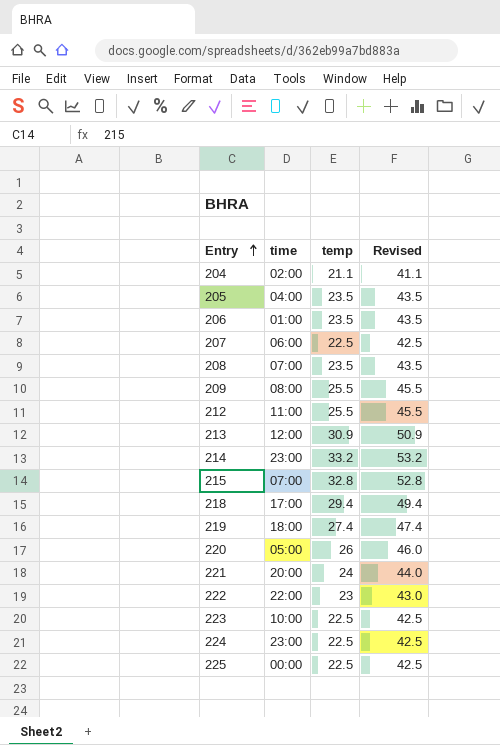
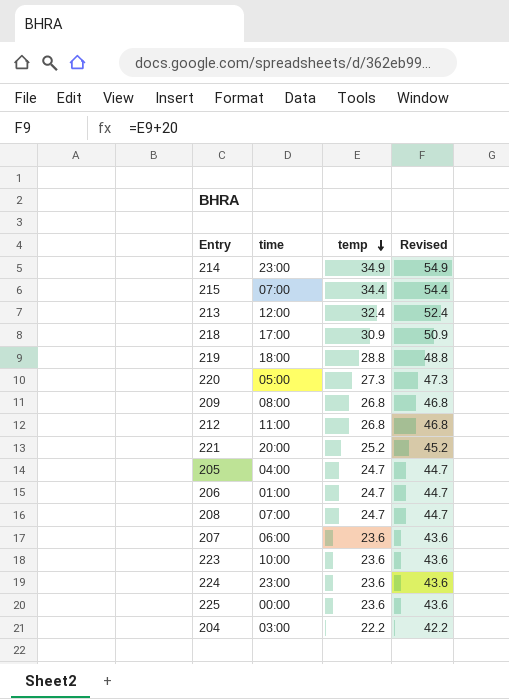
row order: Entry ascending -> temp descending
row 222: 22:00 | 23 | 43.0 -> none
214 | temp: 33.2 -> 34.9
214 | Revised: 53.2 -> 54.9
215 | temp: 32.8 -> 34.4
215 | Revised: 52.8 -> 54.4
213 | temp: 30.9 -> 32.4
213 | Revised: 50.9 -> 52.4
218 | temp: 29.4 -> 30.9
218 | Revised: 49.4 -> 50.9
219 | temp: 27.4 -> 28.8
219 | Revised: 47.4 -> 48.8
220 | temp: 26 -> 27.3
220 | Revised: 46.0 -> 47.3
209 | temp: 25.5 -> 26.8
209 | Revised: 45.5 -> 46.8
212 | temp: 25.5 -> 26.8
212 | Revised: 45.5 -> 46.8
221 | temp: 24 -> 25.2
221 | Revised: 44.0 -> 45.2
205 | temp: 23.5 -> 24.7
205 | Revised: 43.5 -> 44.7
206 | temp: 23.5 -> 24.7
206 | Revised: 43.5 -> 44.7
208 | temp: 23.5 -> 24.7
208 | Revised: 43.5 -> 44.7
207 | temp: 22.5 -> 23.6
207 | Revised: 42.5 -> 43.6
223 | temp: 22.5 -> 23.6
223 | Revised: 42.5 -> 43.6
224 | temp: 22.5 -> 23.6
224 | Revised: 42.5 -> 43.6
225 | temp: 22.5 -> 23.6
225 | Revised: 42.5 -> 43.6
204 | time: 02:00 -> 03:00
204 | temp: 21.1 -> 22.2
204 | Revised: 41.1 -> 42.2

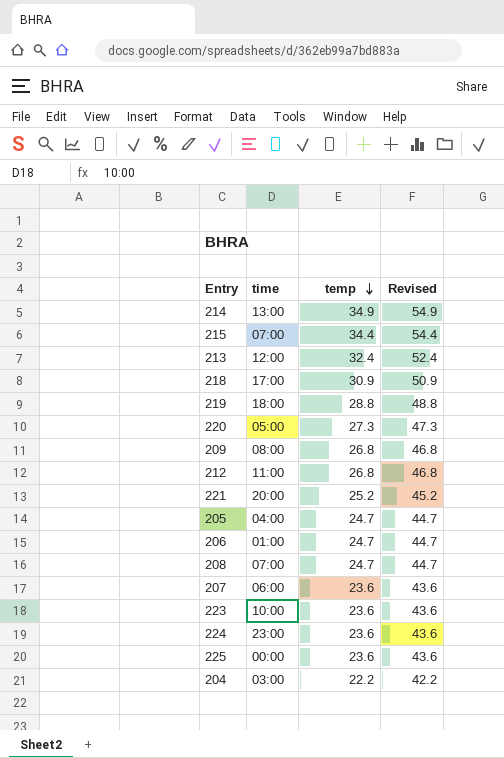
214 | time: 23:00 -> 13:00

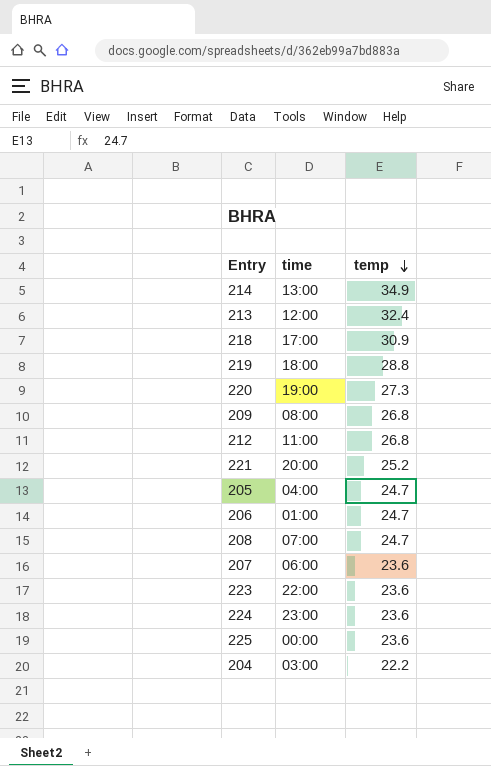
column Revised | formula: [temp] + 20 -> none
row 215: 07:00 | 34.4 | 54.4 -> none
220 | time: 05:00 -> 19:00
223 | time: 10:00 -> 22:00

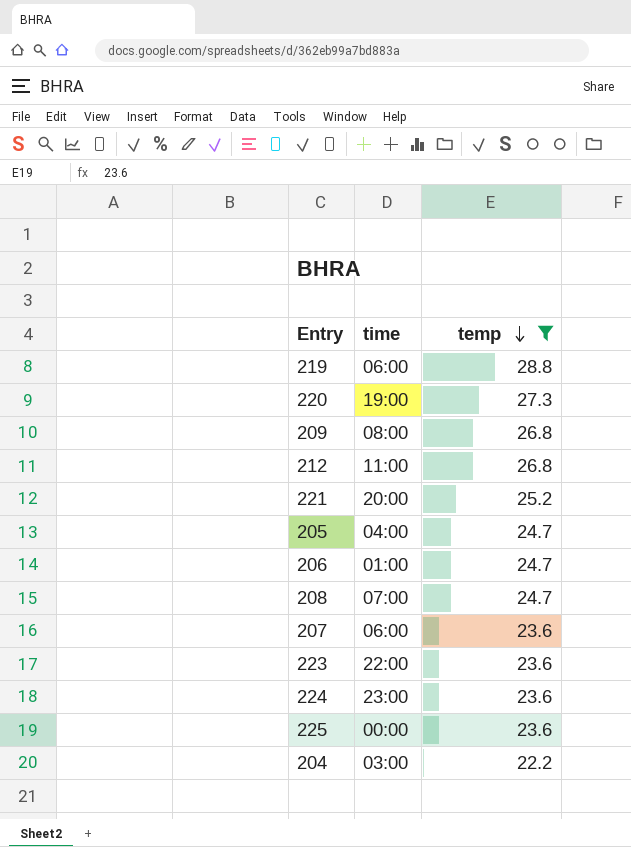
filter: none -> temp <= 28.8
219 | time: 18:00 -> 06:00

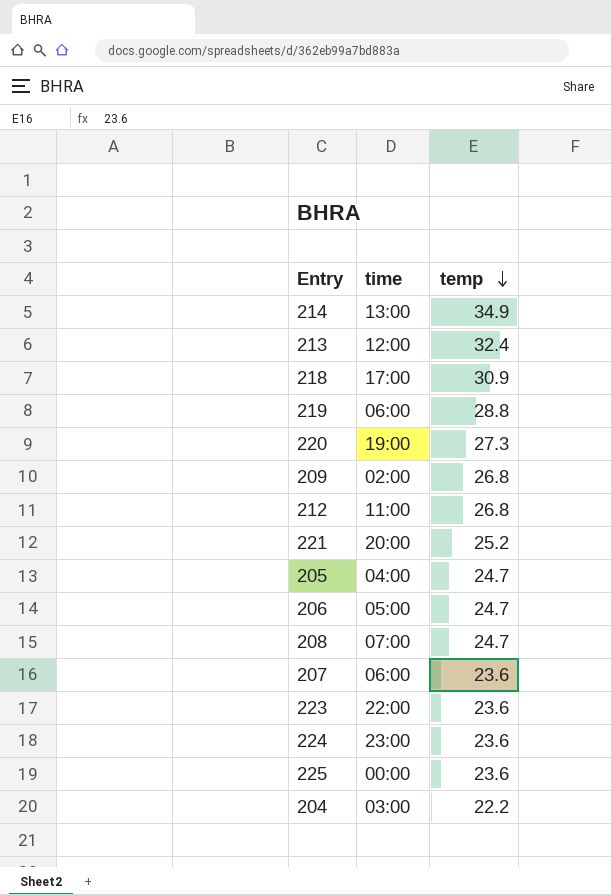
filter: temp <= 28.8 -> none
209 | time: 08:00 -> 02:00
206 | time: 01:00 -> 05:00

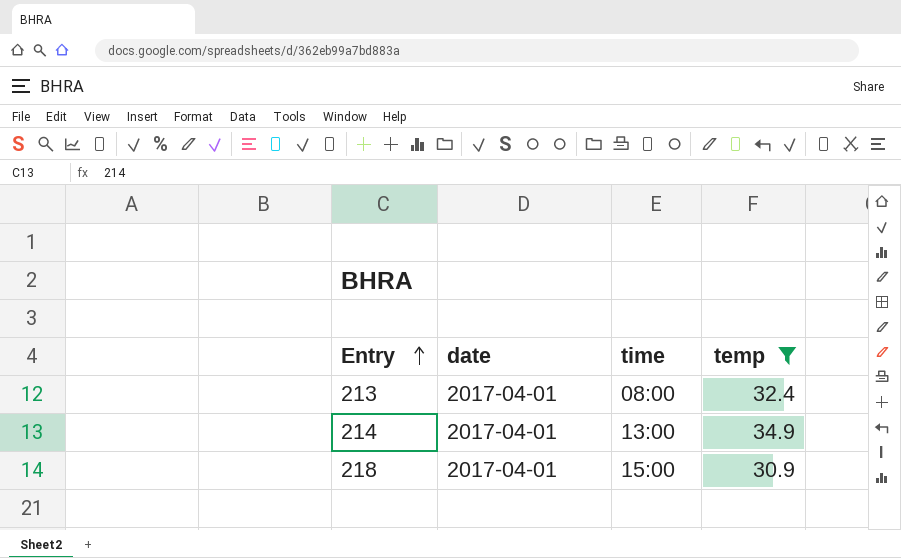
filter: none -> temp >= 30.9
row order: temp descending -> Entry ascending
column date | position: none -> 2
213 | time: 12:00 -> 08:00
218 | time: 17:00 -> 15:00

